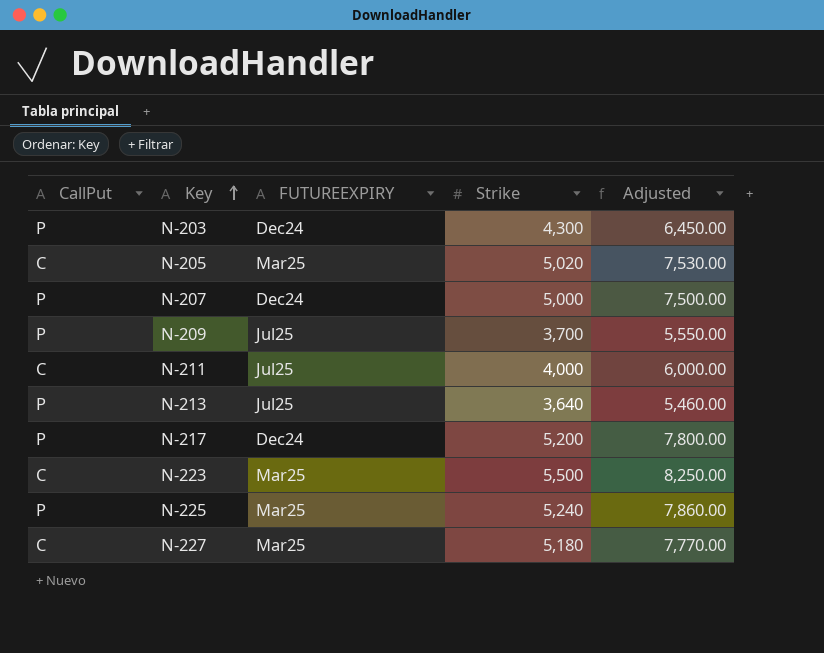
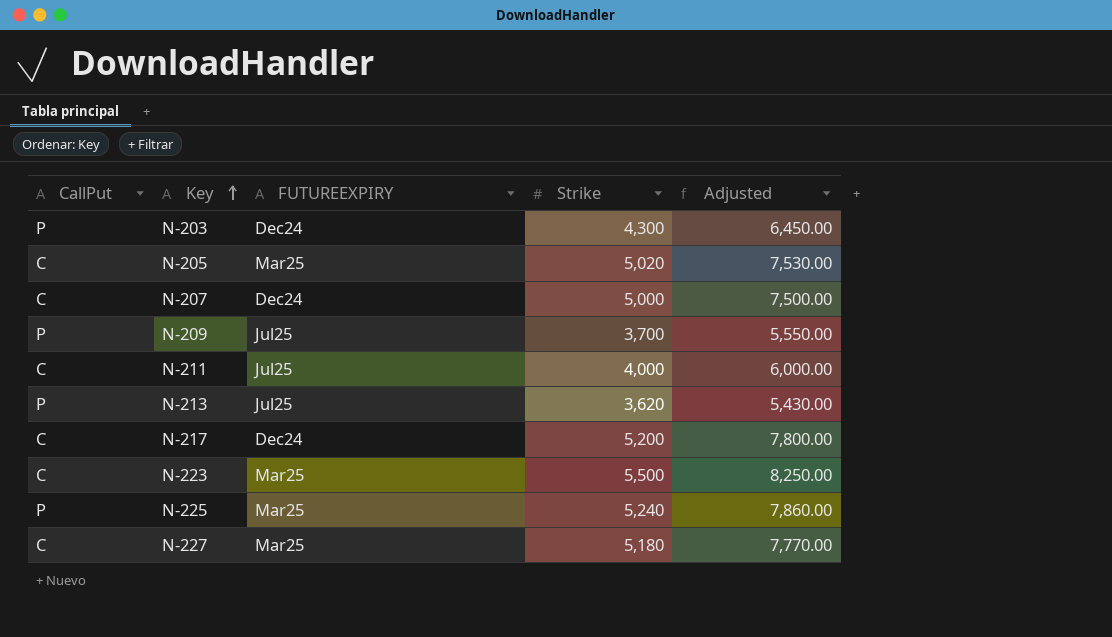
N-207 | CallPut: P -> C
N-213 | Strike: 3,640 -> 3,620
N-213 | Adjusted: 5,460.00 -> 5,430.00
N-217 | CallPut: P -> C

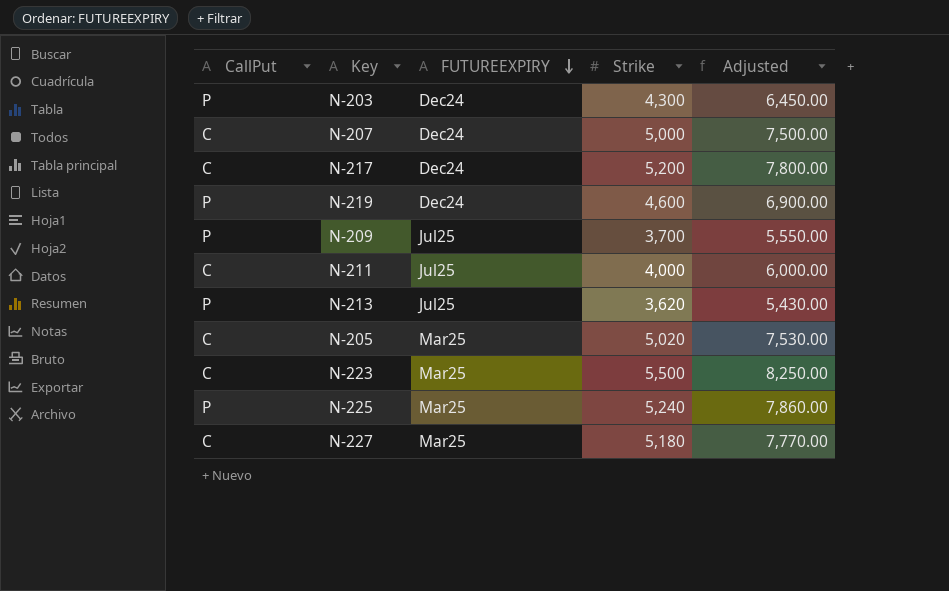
row order: Key ascending -> FUTUREEXPIRY descending
row N-219: none -> P | Dec24 | 4,600 | 6,900.00

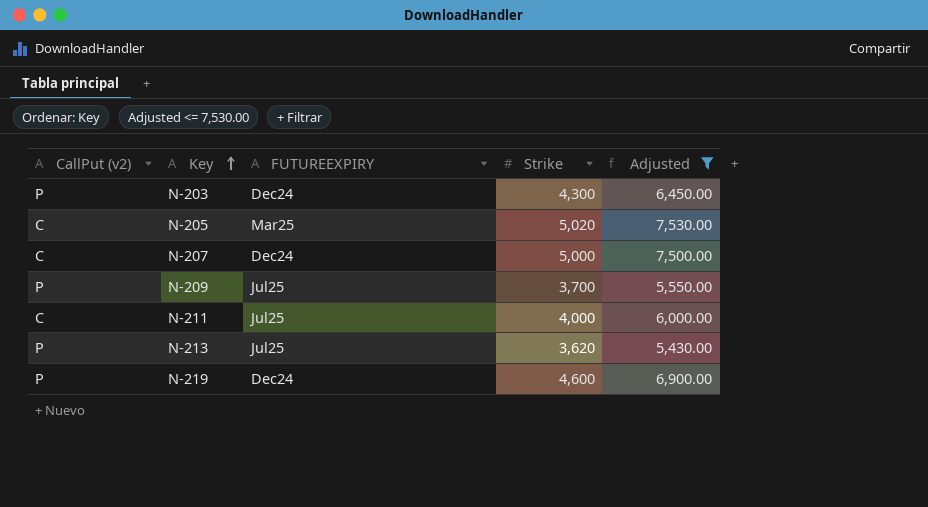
filter: none -> Adjusted <= 7,530.00
row order: FUTUREEXPIRY descending -> Key ascending
column name: CallPut -> CallPut (v2)

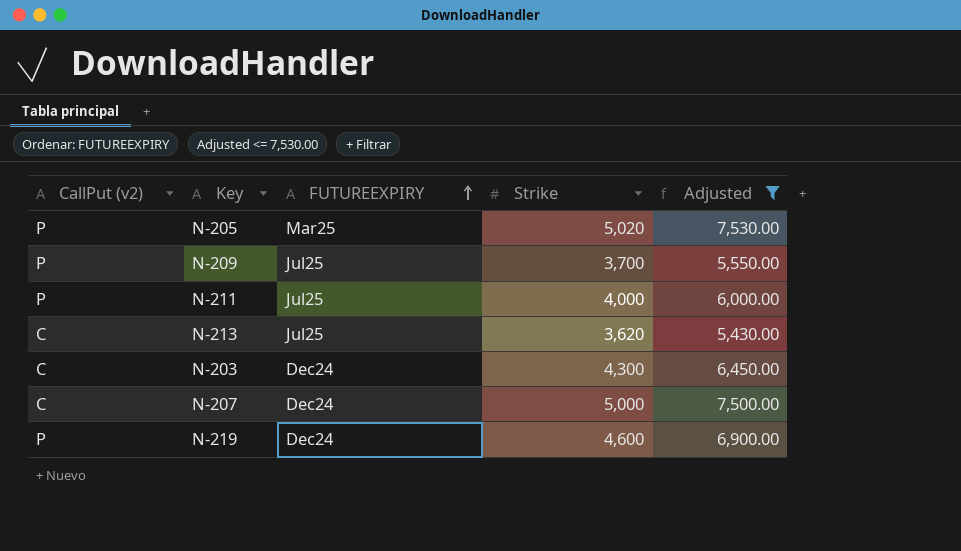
row order: Key ascending -> FUTUREEXPIRY ascending
N-205 | CallPut (v2): C -> P
N-211 | CallPut (v2): C -> P
N-213 | CallPut (v2): P -> C
N-203 | CallPut (v2): P -> C

